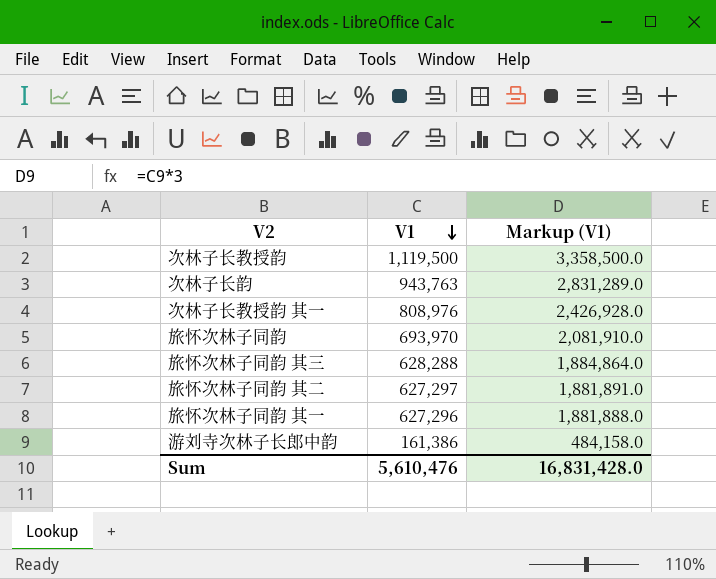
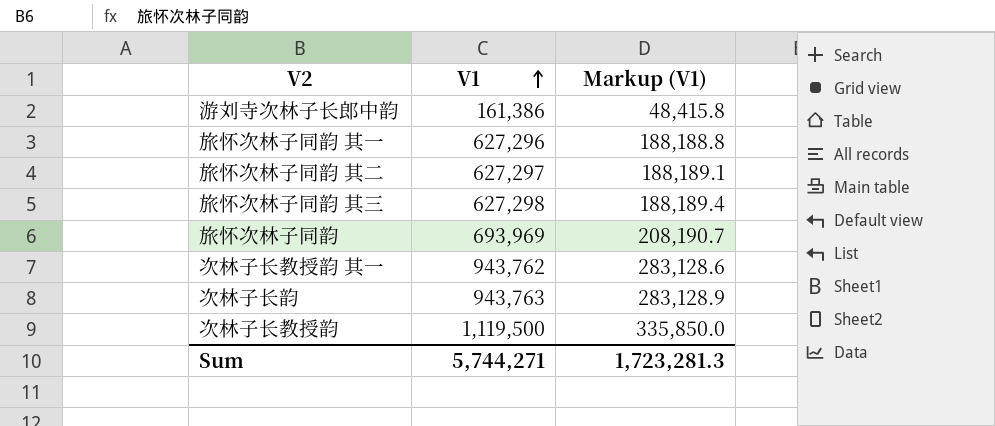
row order: V1 descending -> V1 ascending
column Markup (V1) | formula: [V1] * 3 -> [V1] * 0.3
旅怀次林子同韵 其三 | V1: 628,288 -> 627,298
旅怀次林子同韵 | V1: 693,970 -> 693,969
次林子长教授韵 其一 | V1: 808,976 -> 943,762
Sum | V1: 5,610,476 -> 5,744,271
Sum | Markup (V1): 16,831,428.0 -> 1,723,281.3

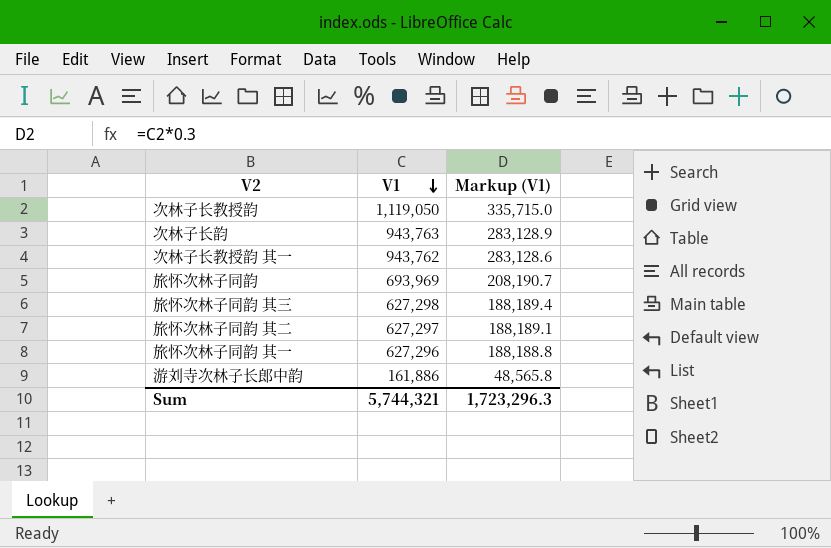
row order: V1 ascending -> V1 descending
次林子长教授韵 | V1: 1,119,500 -> 1,119,050
次林子长教授韵 | Markup (V1): 335,850.0 -> 335,715.0
游刘寺次林子长郎中韵 | V1: 161,386 -> 161,886
游刘寺次林子长郎中韵 | Markup (V1): 48,415.8 -> 48,565.8
Sum | V1: 5,744,271 -> 5,744,321
Sum | Markup (V1): 1,723,281.3 -> 1,723,296.3

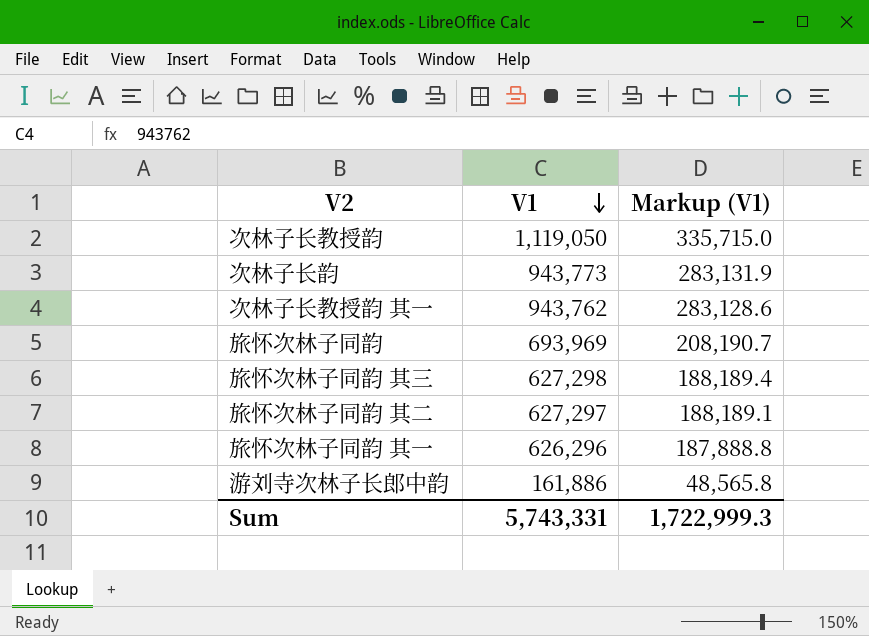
次林子长韵 | V1: 943,763 -> 943,773
次林子长韵 | Markup (V1): 283,128.9 -> 283,131.9
旅怀次林子同韵 其一 | V1: 627,296 -> 626,296
旅怀次林子同韵 其一 | Markup (V1): 188,188.8 -> 187,888.8
Sum | V1: 5,744,321 -> 5,743,331
Sum | Markup (V1): 1,723,296.3 -> 1,722,999.3

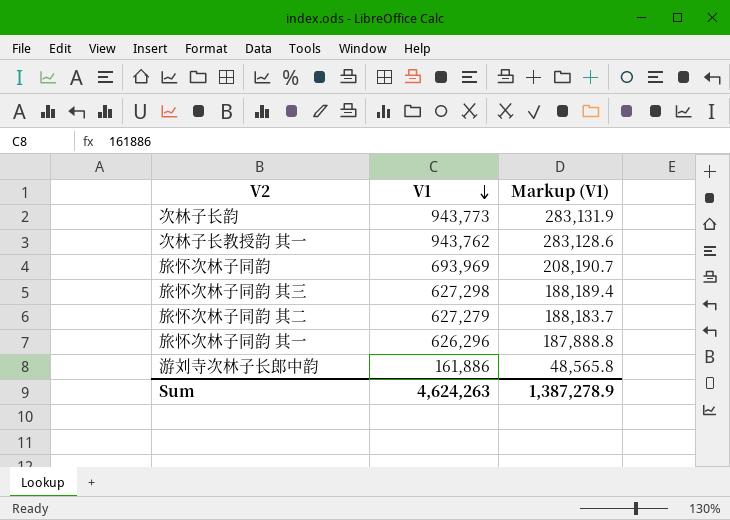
row 次林子长教授韵: 1,119,050 | 335,715.0 -> none
旅怀次林子同韵 其二 | V1: 627,297 -> 627,279
旅怀次林子同韵 其二 | Markup (V1): 188,189.1 -> 188,183.7
Sum | V1: 5,743,331 -> 4,624,263
Sum | Markup (V1): 1,722,999.3 -> 1,387,278.9

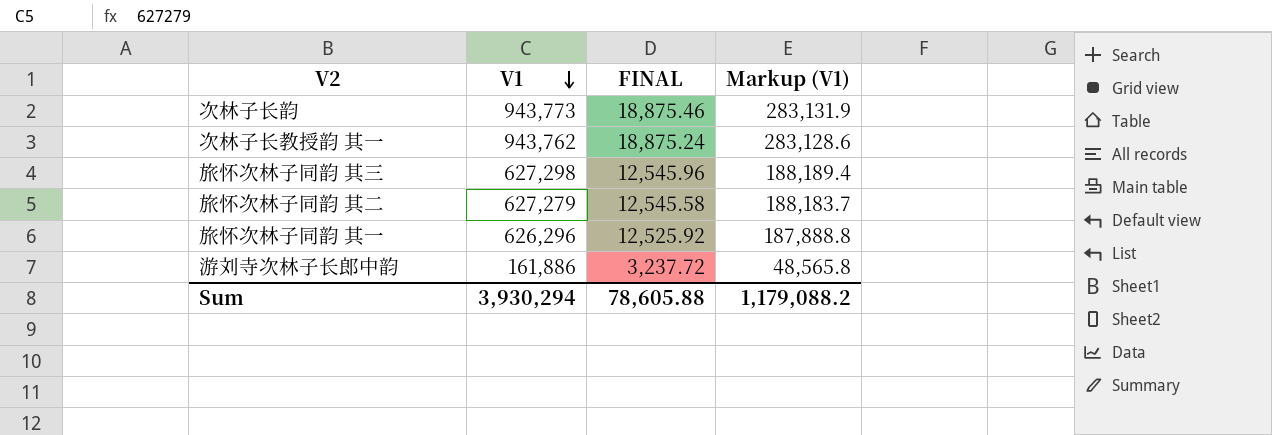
column FINAL | formula: none -> [V1] * 0.02
row 旅怀次林子同韵: 693,969 | 208,190.7 -> none
Sum | V1: 4,624,263 -> 3,930,294
Sum | Markup (V1): 1,387,278.9 -> 1,179,088.2

